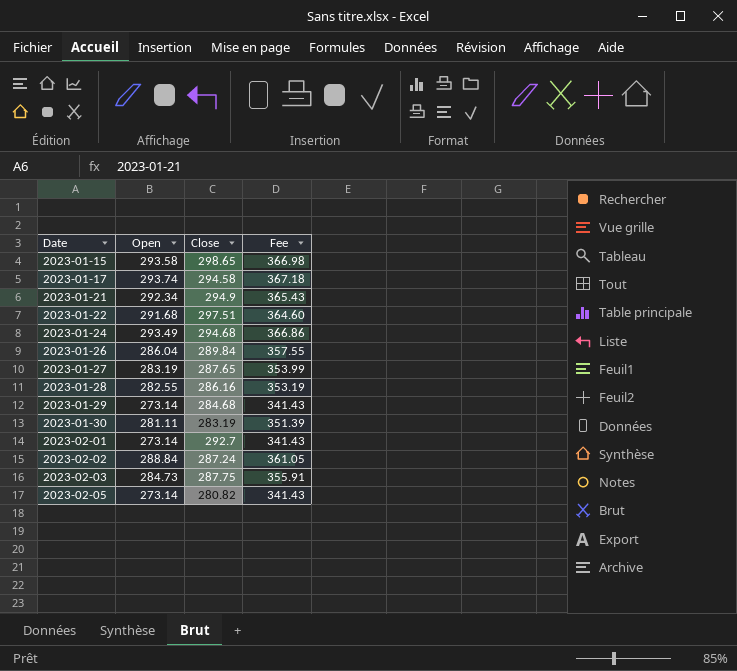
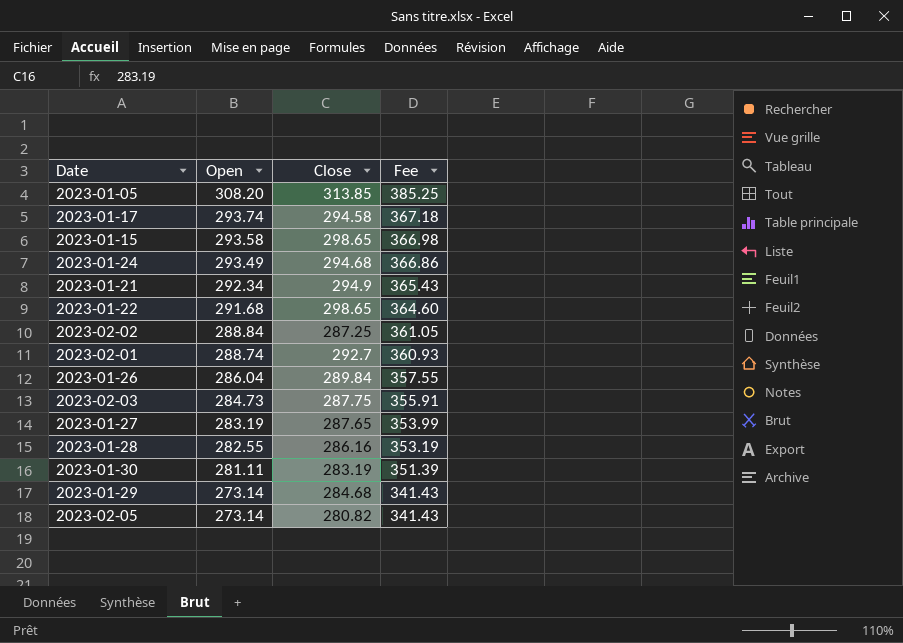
row order: Date ascending -> Open descending
row 2023-01-05: none -> 308.20 | 313.85 | 385.25
2023-01-22 | Close: 297.51 -> 298.65
2023-02-02 | Close: 287.24 -> 287.25
2023-02-01 | Open: 273.14 -> 288.74
2023-02-01 | Fee: 341.43 -> 360.93

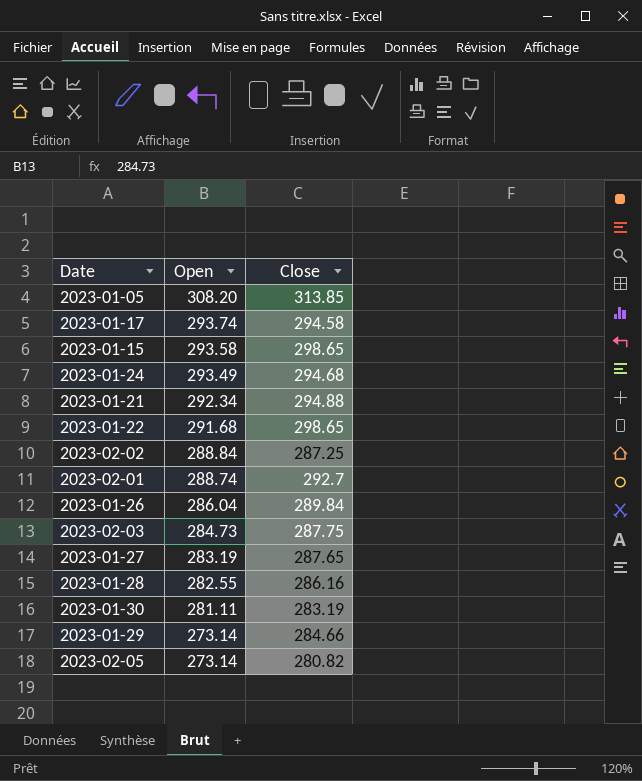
column Fee | formula: [Open] * 1.25 -> none
2023-01-21 | Close: 294.9 -> 294.88
2023-01-29 | Close: 284.68 -> 284.66

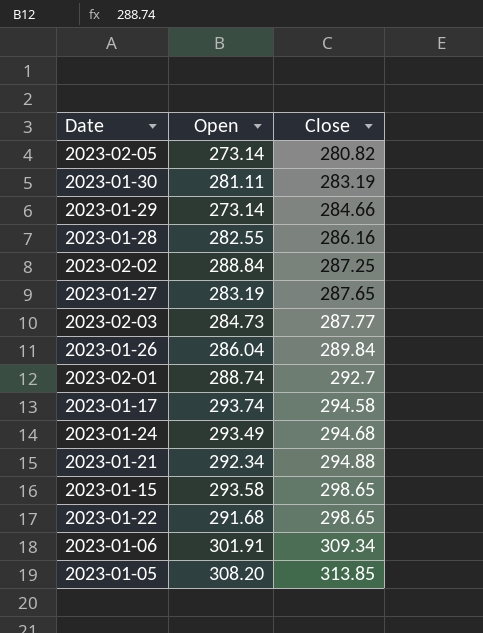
row order: Open descending -> Close ascending
2023-02-03 | Close: 287.75 -> 287.77
row 2023-01-06: none -> 301.91 | 309.34

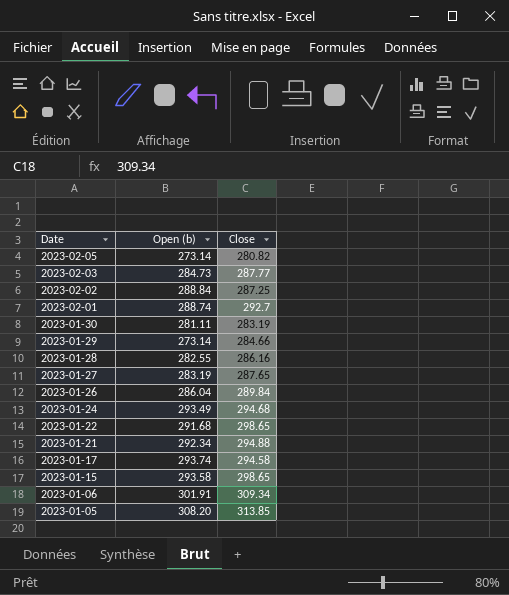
row order: Close ascending -> Date descending
column name: Open -> Open (b)

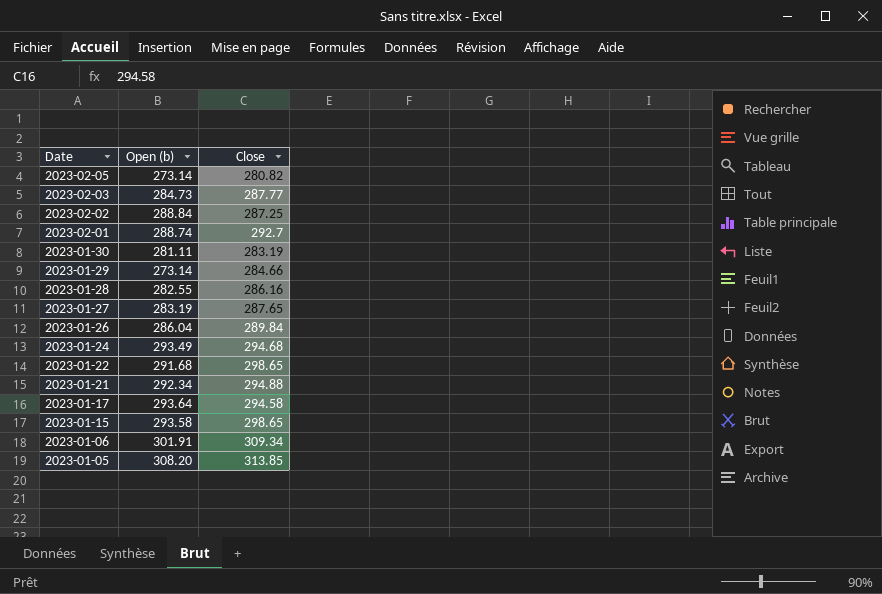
2023-01-17 | Open (b): 293.74 -> 293.64

